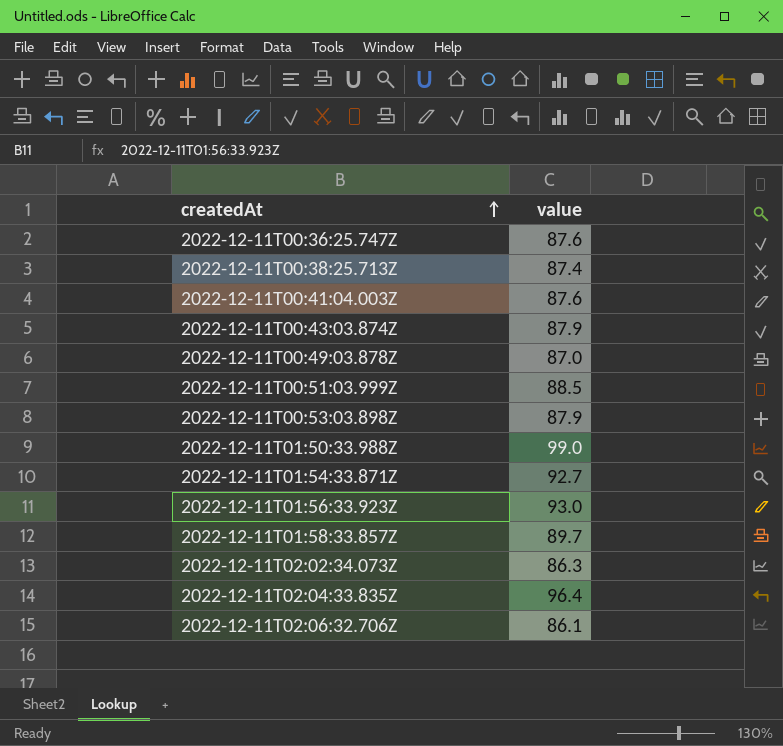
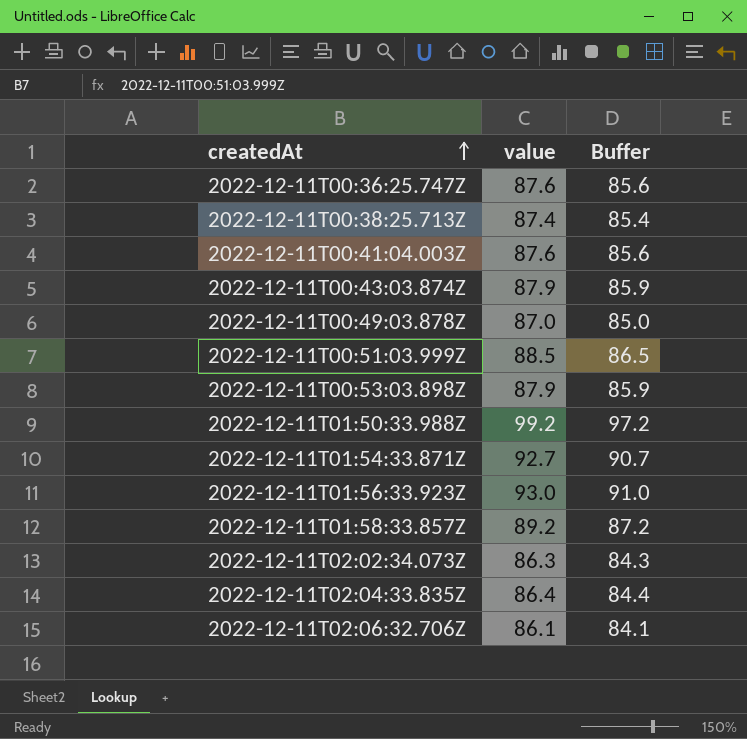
column Buffer | formula: none -> [value] - 2
2022-12-11T01:50:33.988Z | value: 99.0 -> 99.2
2022-12-11T01:58:33.857Z | value: 89.7 -> 89.2
2022-12-11T02:04:33.835Z | value: 96.4 -> 86.4

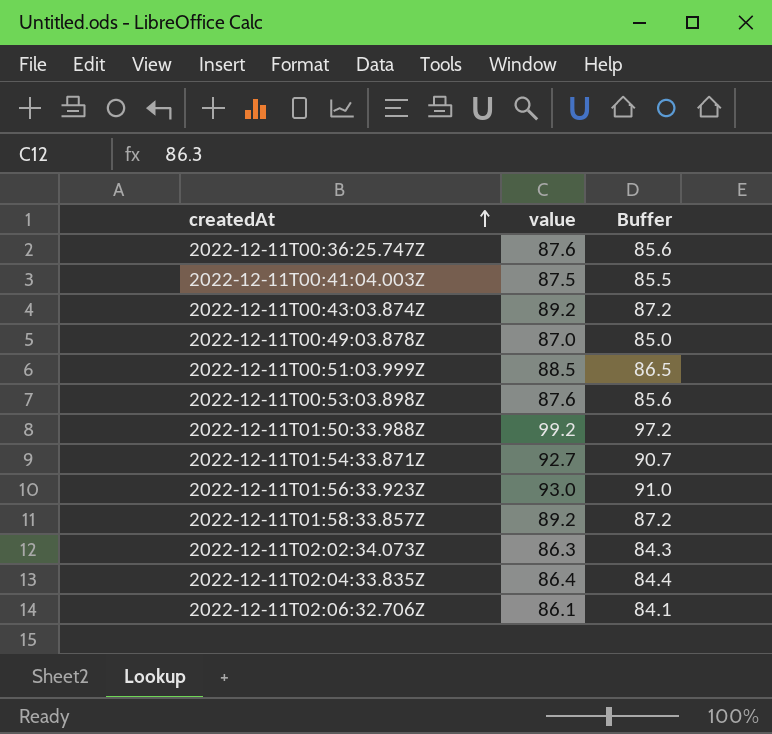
row 2022-12-11T00:38:25.713Z: 87.4 | 85.4 -> none
2022-12-11T00:41:04.003Z | value: 87.6 -> 87.5
2022-12-11T00:41:04.003Z | Buffer: 85.6 -> 85.5
2022-12-11T00:43:03.874Z | value: 87.9 -> 89.2
2022-12-11T00:43:03.874Z | Buffer: 85.9 -> 87.2
2022-12-11T00:53:03.898Z | value: 87.9 -> 87.6
2022-12-11T00:53:03.898Z | Buffer: 85.9 -> 85.6

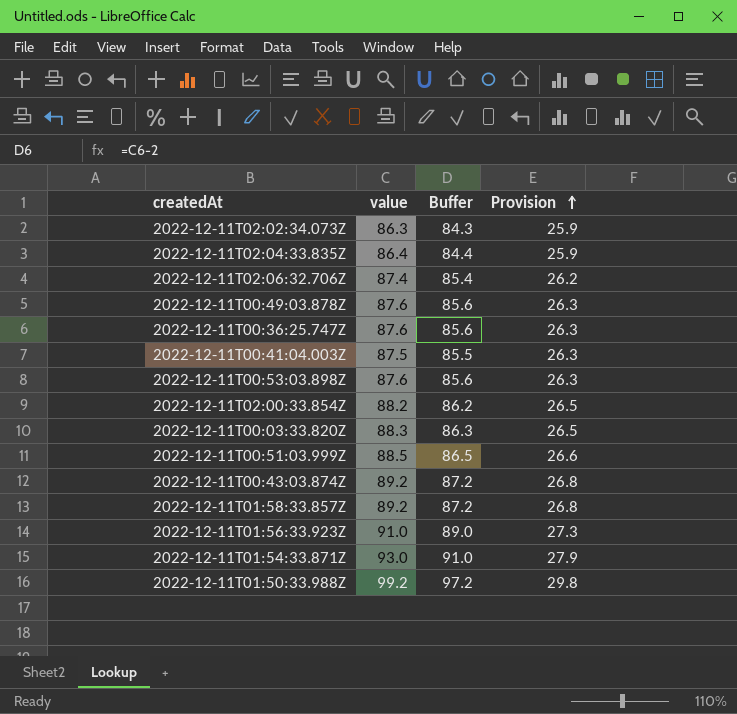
row order: createdAt ascending -> Provision ascending
column Provision | formula: none -> [value] * 0.3
2022-12-11T02:06:32.706Z | value: 86.1 -> 87.4
2022-12-11T02:06:32.706Z | Buffer: 84.1 -> 85.4
2022-12-11T00:49:03.878Z | value: 87.0 -> 87.6
2022-12-11T00:49:03.878Z | Buffer: 85.0 -> 85.6
row 2022-12-11T02:00:33.854Z: none -> 88.2 | 86.2 | 26.5
row 2022-12-11T00:03:33.820Z: none -> 88.3 | 86.3 | 26.5
2022-12-11T01:56:33.923Z | value: 93.0 -> 91.0
2022-12-11T01:56:33.923Z | Buffer: 91.0 -> 89.0
2022-12-11T01:54:33.871Z | value: 92.7 -> 93.0
2022-12-11T01:54:33.871Z | Buffer: 90.7 -> 91.0

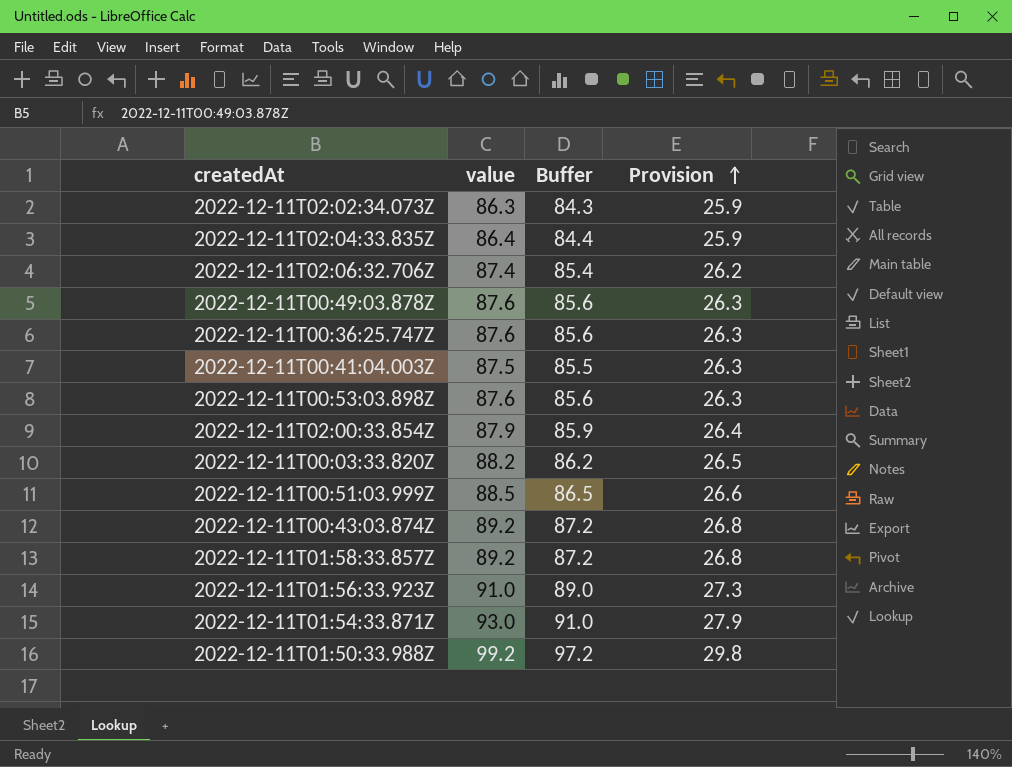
2022-12-11T02:00:33.854Z | value: 88.2 -> 87.9
2022-12-11T02:00:33.854Z | Buffer: 86.2 -> 85.9
2022-12-11T02:00:33.854Z | Provision: 26.5 -> 26.4
2022-12-11T00:03:33.820Z | value: 88.3 -> 88.2
2022-12-11T00:03:33.820Z | Buffer: 86.3 -> 86.2

